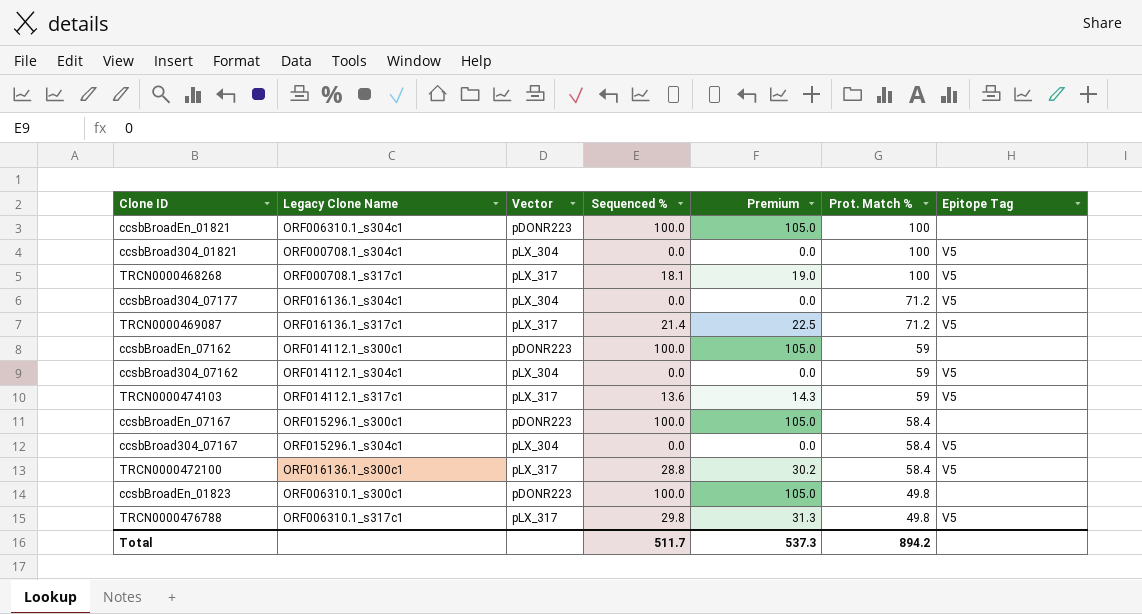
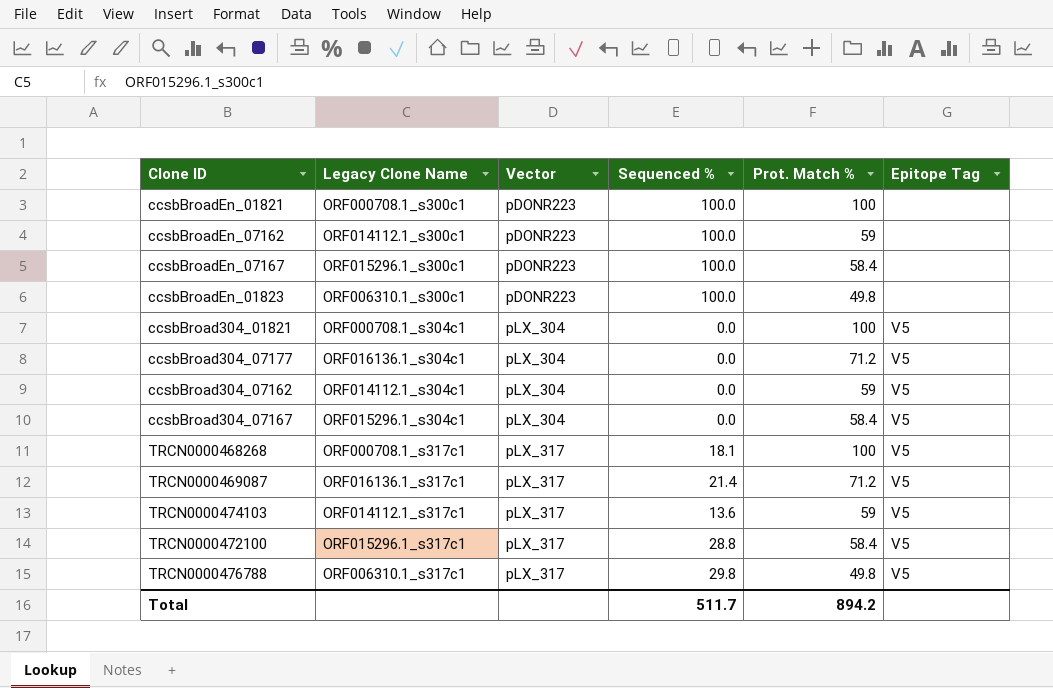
row order: Prot. Match % descending -> Vector ascending
column Premium | formula: [Sequenced %] * 1.05 -> none
ccsbBroadEn_01821 | Legacy Clone Name: ORF006310.1_s304c1 -> ORF000708.1_s300c1
TRCN0000472100 | Legacy Clone Name: ORF016136.1_s300c1 -> ORF015296.1_s317c1

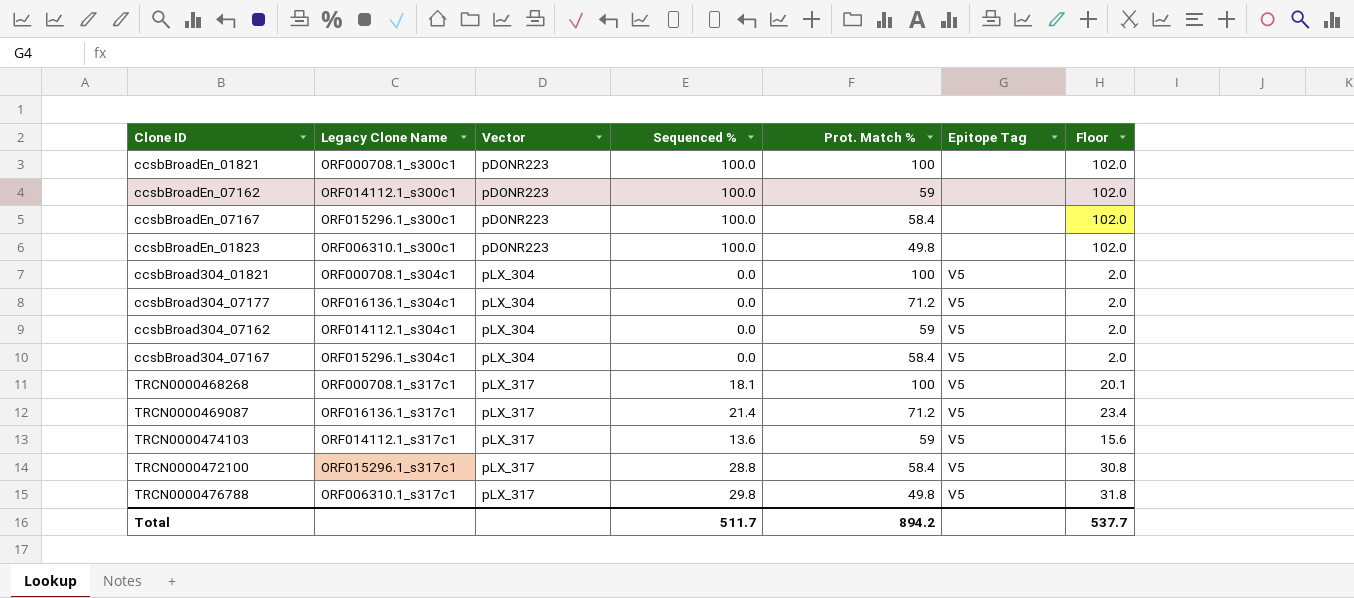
column Floor | formula: none -> [Sequenced %] + 2

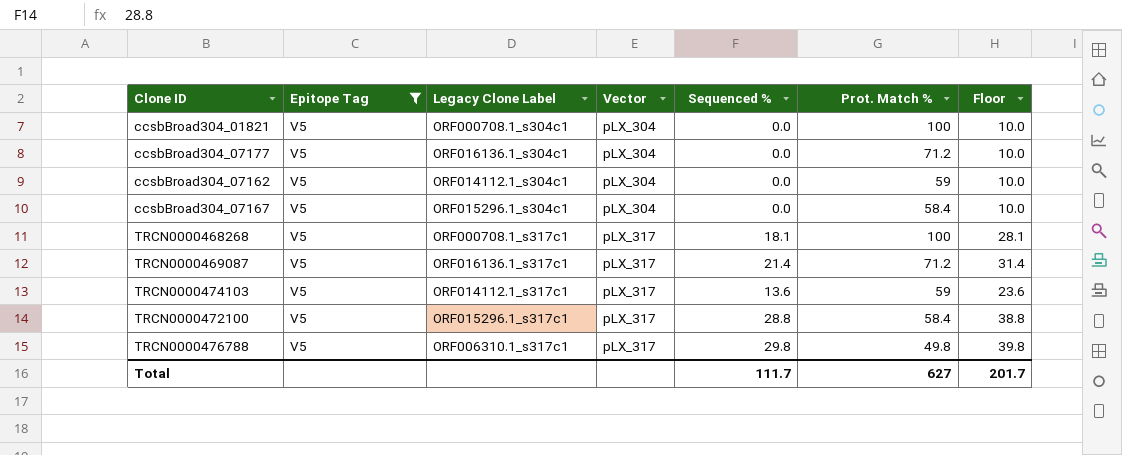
filter: none -> Epitope Tag = V5
column Epitope Tag | position: 6 -> 2
column name: Legacy Clone Name -> Legacy Clone Label
column Floor | formula: [Sequenced %] + 2 -> [Sequenced %] + 10
Total | Sequenced %: 511.7 -> 111.7
Total | Prot. Match %: 894.2 -> 627
Total | Floor: 537.7 -> 201.7

